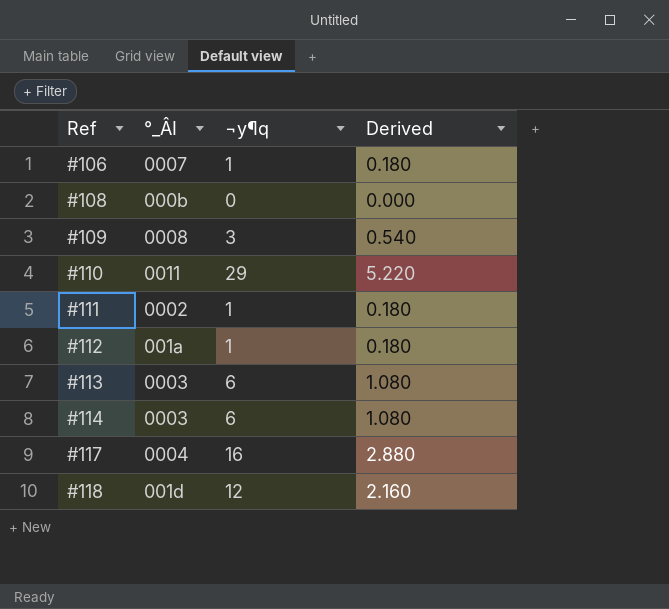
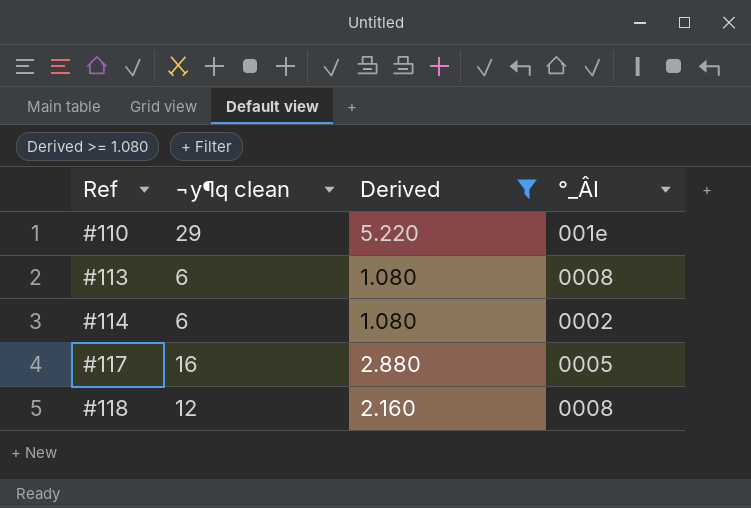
filter: none -> Derived >= 1.080
column name: ¬y¶q -> ¬y¶q clean
column °_ÂI | position: 2 -> 4
#110 | °_ÂI: 0011 -> 001e
#113 | °_ÂI: 0003 -> 0008
#114 | °_ÂI: 0003 -> 0002
#117 | °_ÂI: 0004 -> 0005
#118 | °_ÂI: 001d -> 0008

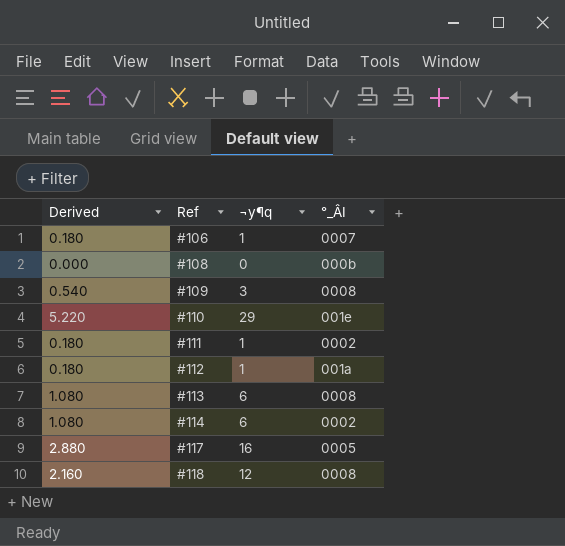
filter: Derived >= 1.080 -> none
column Derived | position: 3 -> 1
column name: ¬y¶q clean -> ¬y¶q

